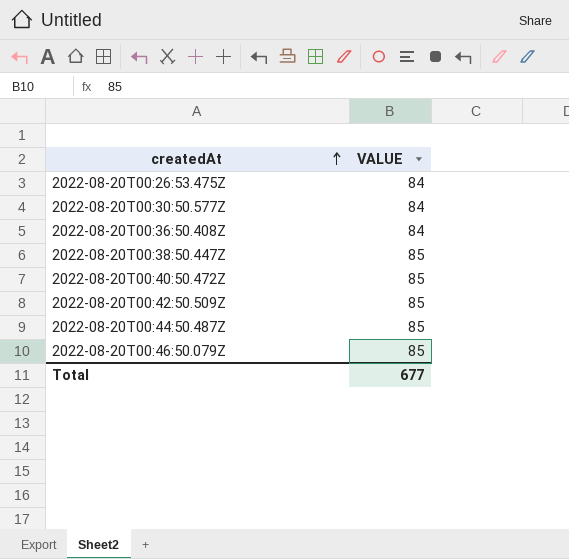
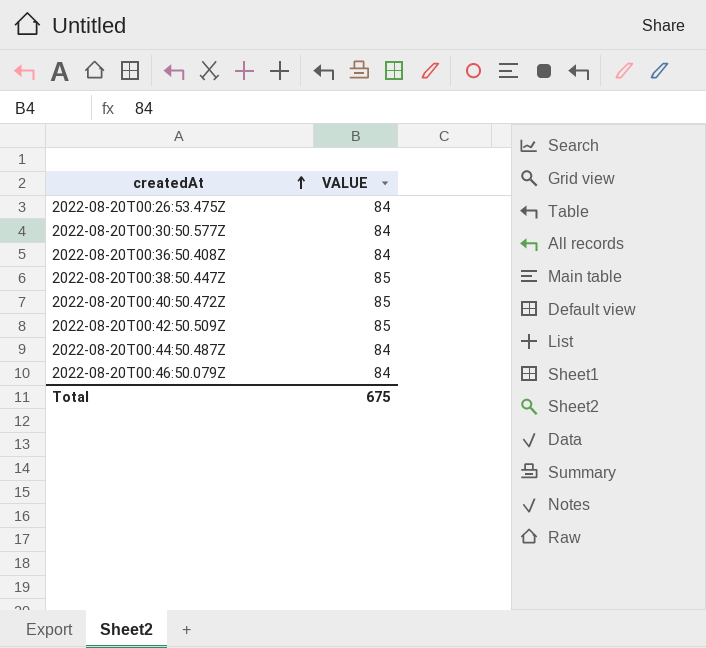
2022-08-20T00:44:50.487Z | VALUE: 85 -> 84
2022-08-20T00:46:50.079Z | VALUE: 85 -> 84
Total | VALUE: 677 -> 675

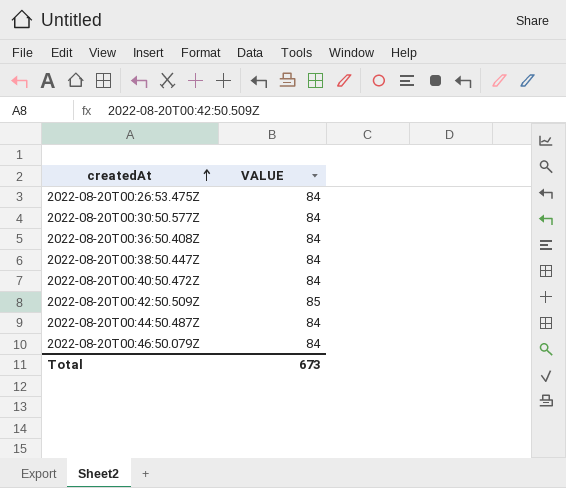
2022-08-20T00:38:50.447Z | VALUE: 85 -> 84
2022-08-20T00:40:50.472Z | VALUE: 85 -> 84
Total | VALUE: 675 -> 673

